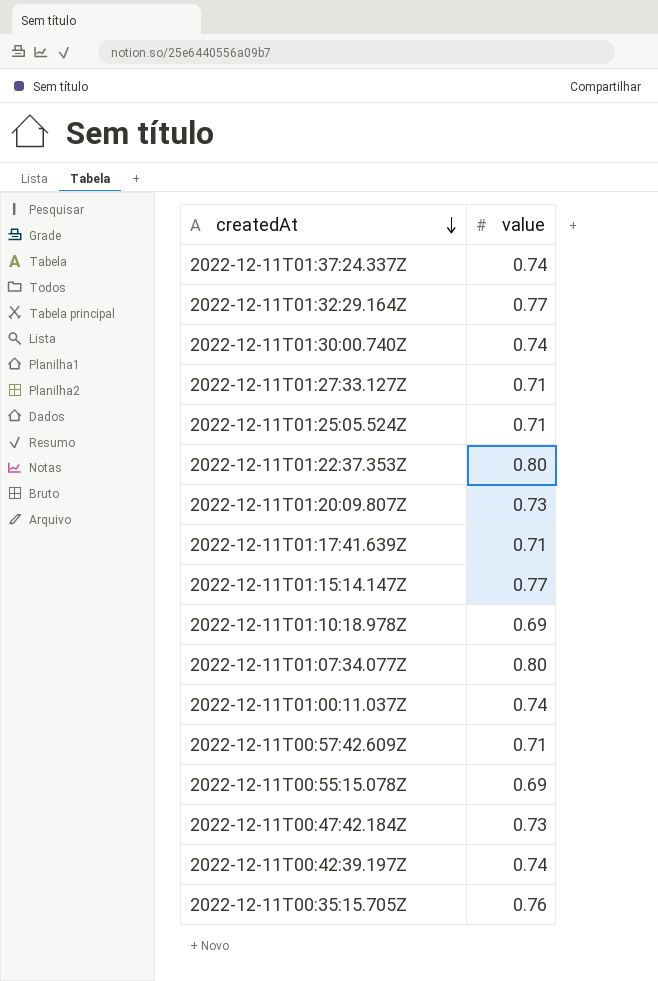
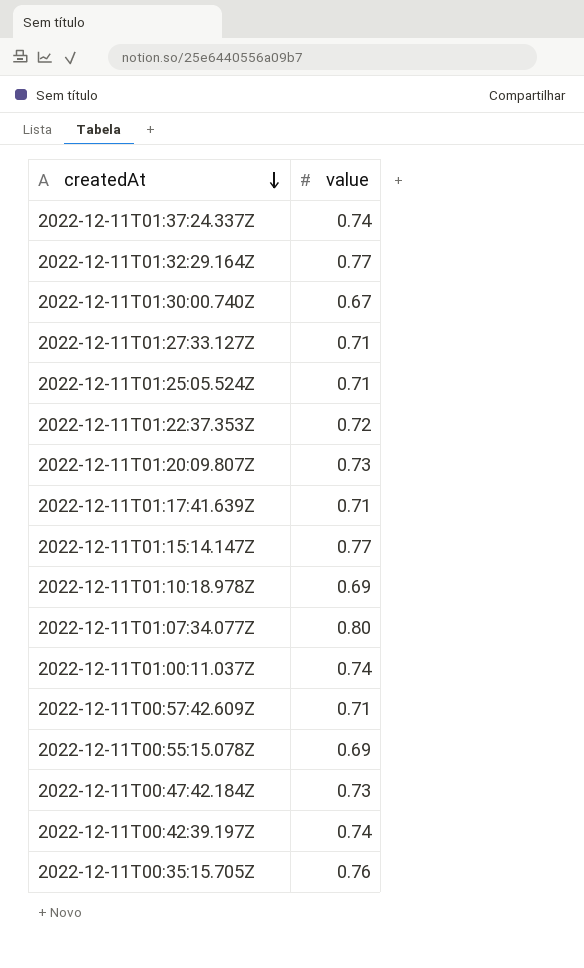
2022-12-11T01:30:00.740Z | value: 0.74 -> 0.67
2022-12-11T01:22:37.353Z | value: 0.80 -> 0.72

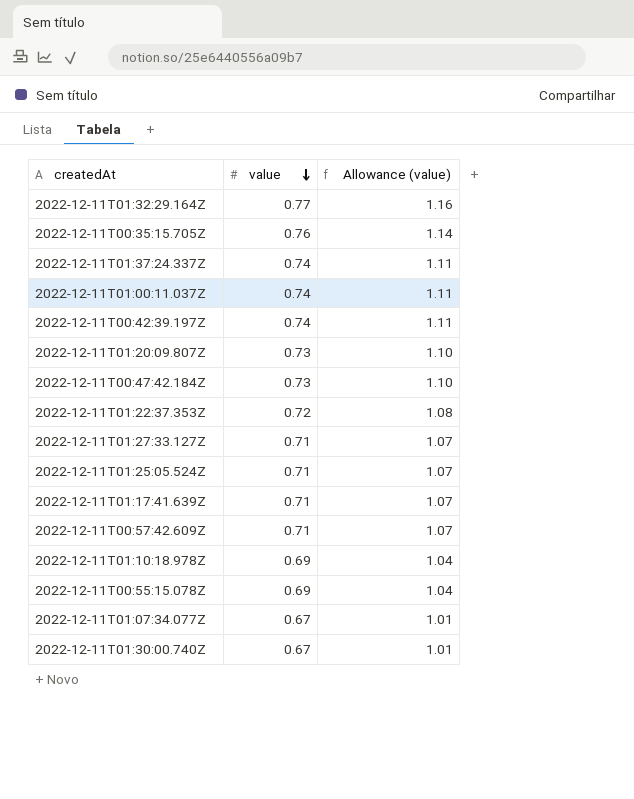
row order: createdAt descending -> value descending
column Allowance (value) | formula: none -> [value] * 1.5
row 2022-12-11T01:15:14.147Z: 0.77 -> none
2022-12-11T01:07:34.077Z | value: 0.80 -> 0.67

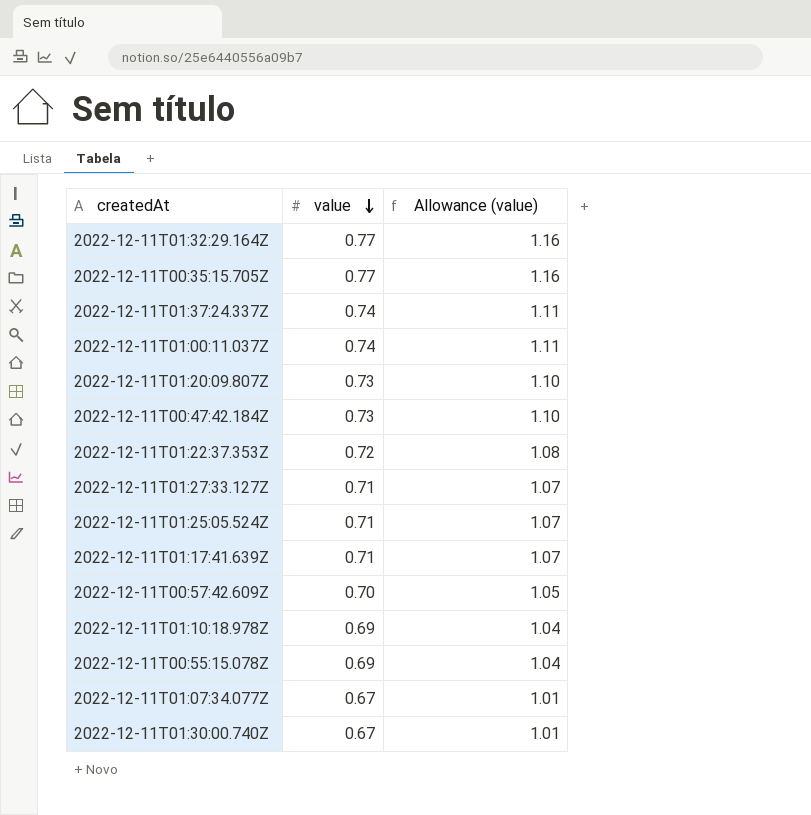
row 2022-12-11T00:42:39.197Z: 0.74 | 1.11 -> none
2022-12-11T00:35:15.705Z | value: 0.76 -> 0.77
2022-12-11T00:35:15.705Z | Allowance (value): 1.14 -> 1.16
2022-12-11T00:57:42.609Z | value: 0.71 -> 0.70
2022-12-11T00:57:42.609Z | Allowance (value): 1.07 -> 1.05

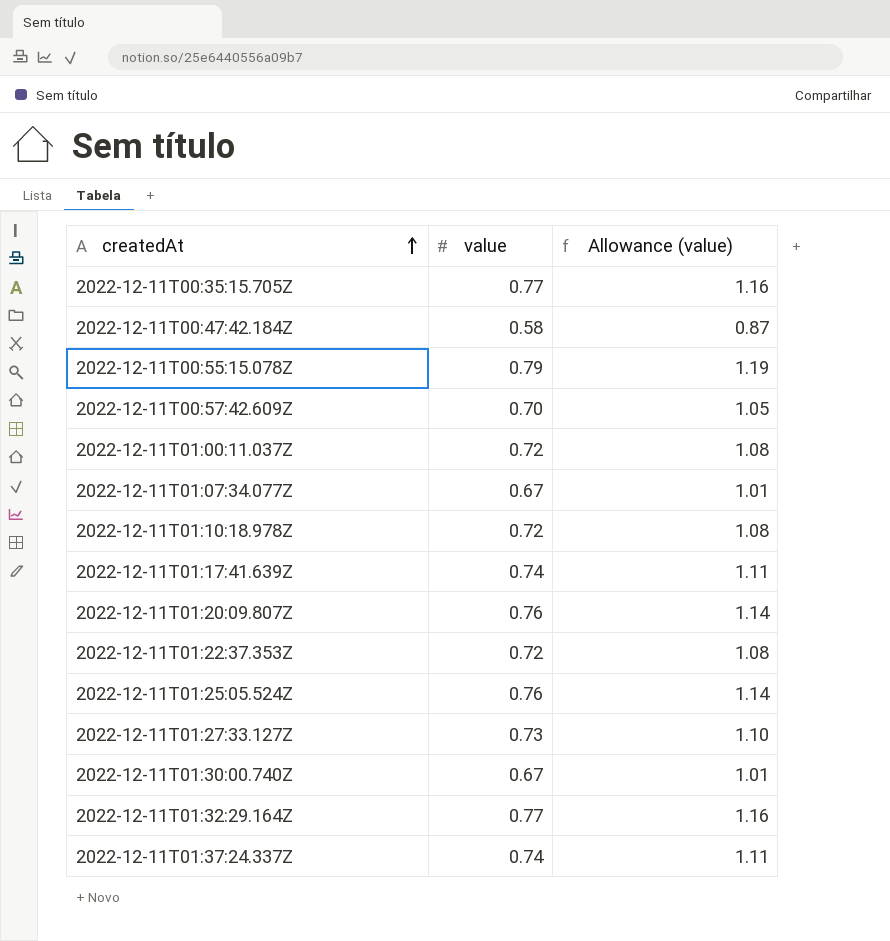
row order: value descending -> createdAt ascending
2022-12-11T00:47:42.184Z | value: 0.73 -> 0.58
2022-12-11T00:47:42.184Z | Allowance (value): 1.10 -> 0.87
2022-12-11T00:55:15.078Z | value: 0.69 -> 0.79
2022-12-11T00:55:15.078Z | Allowance (value): 1.04 -> 1.19
2022-12-11T01:00:11.037Z | value: 0.74 -> 0.72
2022-12-11T01:00:11.037Z | Allowance (value): 1.11 -> 1.08
2022-12-11T01:10:18.978Z | value: 0.69 -> 0.72
2022-12-11T01:10:18.978Z | Allowance (value): 1.04 -> 1.08
2022-12-11T01:17:41.639Z | value: 0.71 -> 0.74
2022-12-11T01:17:41.639Z | Allowance (value): 1.07 -> 1.11
2022-12-11T01:20:09.807Z | value: 0.73 -> 0.76
2022-12-11T01:20:09.807Z | Allowance (value): 1.10 -> 1.14
2022-12-11T01:25:05.524Z | value: 0.71 -> 0.76
2022-12-11T01:25:05.524Z | Allowance (value): 1.07 -> 1.14
2022-12-11T01:27:33.127Z | value: 0.71 -> 0.73
2022-12-11T01:27:33.127Z | Allowance (value): 1.07 -> 1.10

